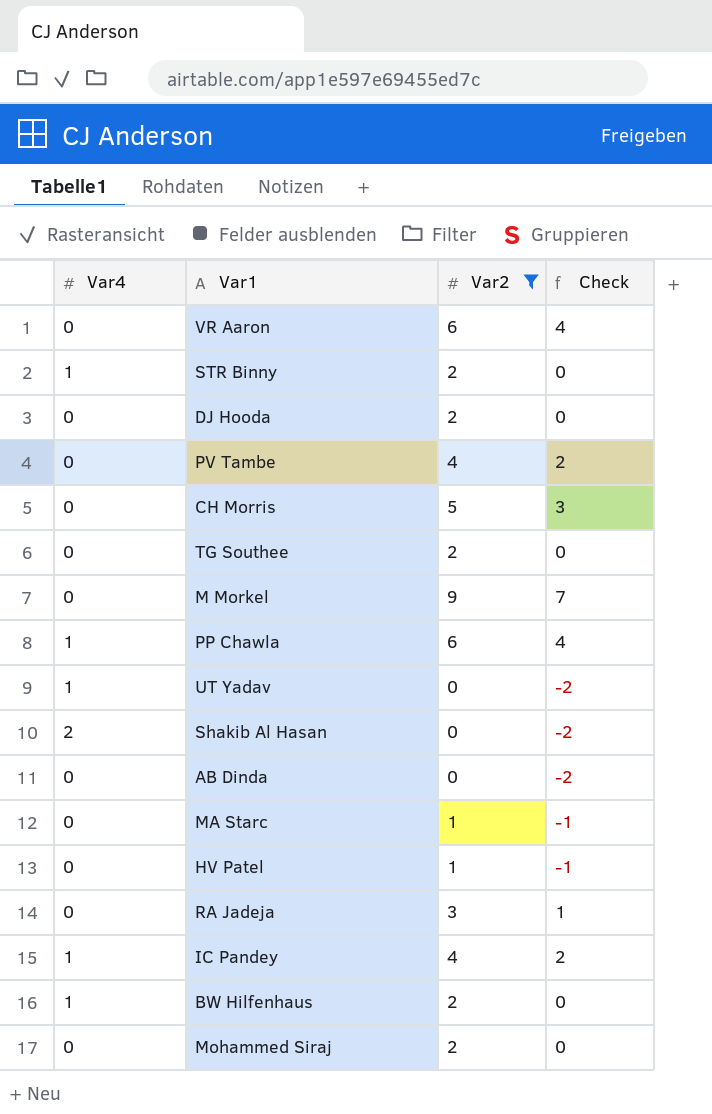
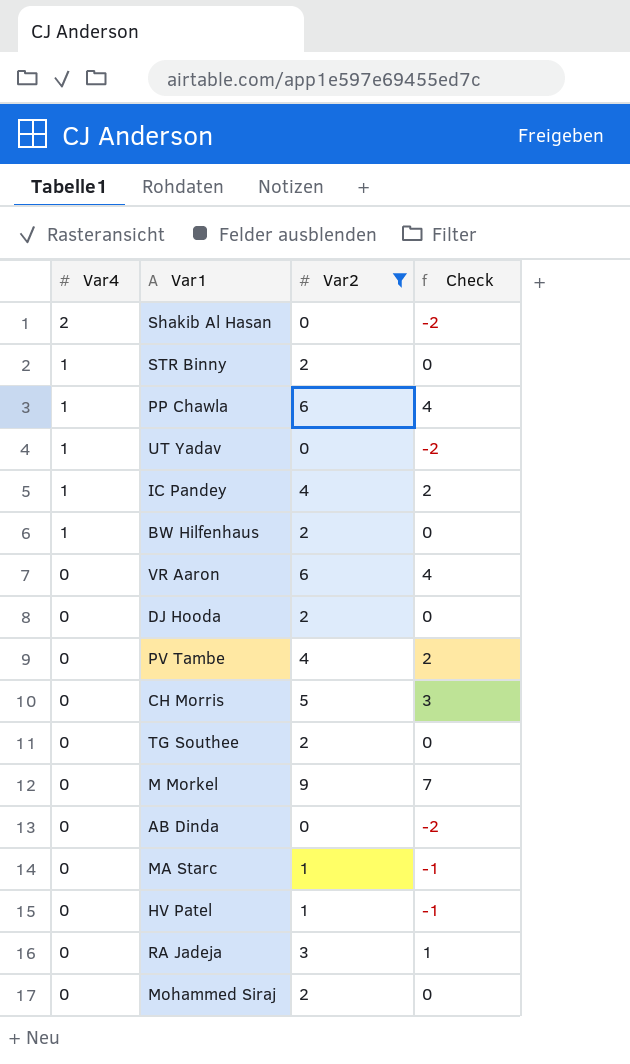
row order: none -> Var4 descending

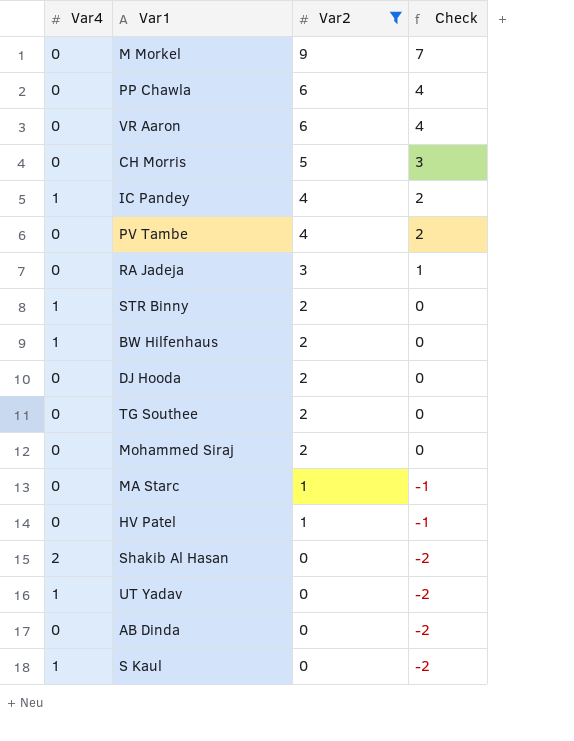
row order: Var4 descending -> Var2 descending
PP Chawla | Var4: 1 -> 0
row S Kaul: none -> 1 | 0 | -2

